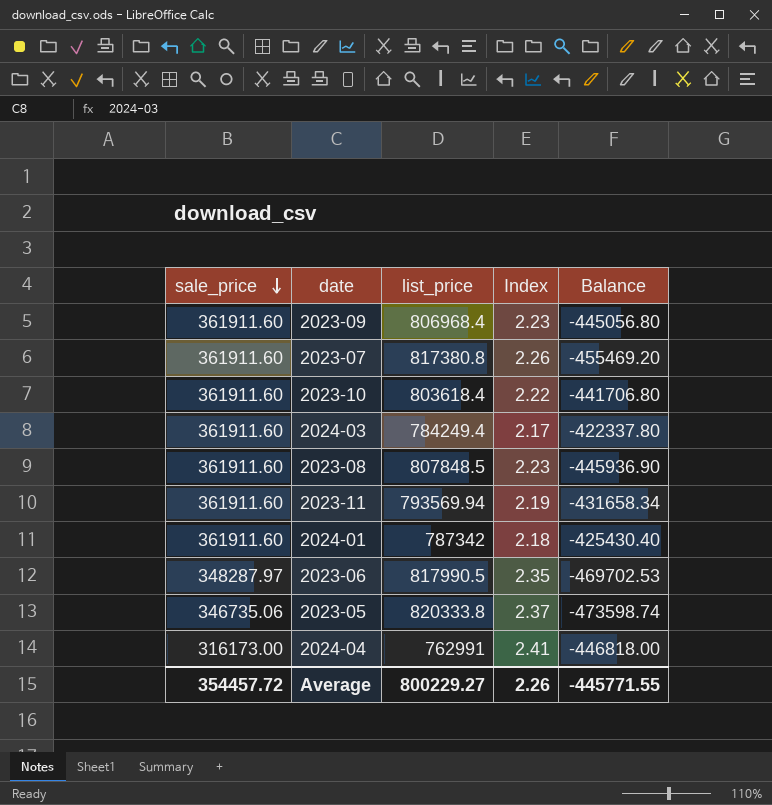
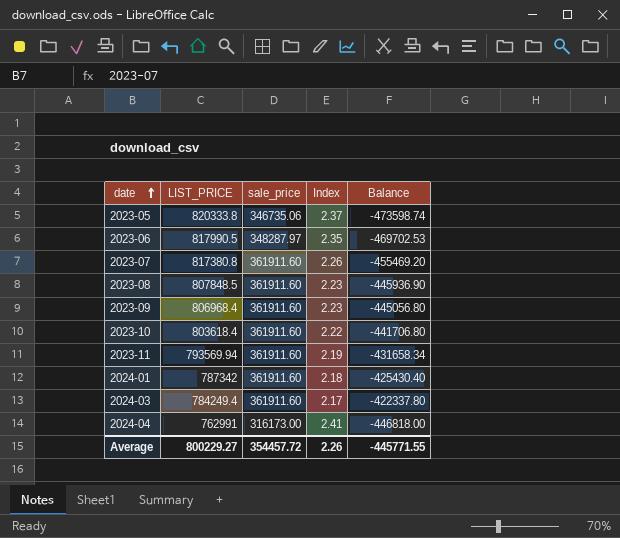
row order: sale_price descending -> date ascending
column name: list_price -> LIST_PRICE
column sale_price | position: 1 -> 3

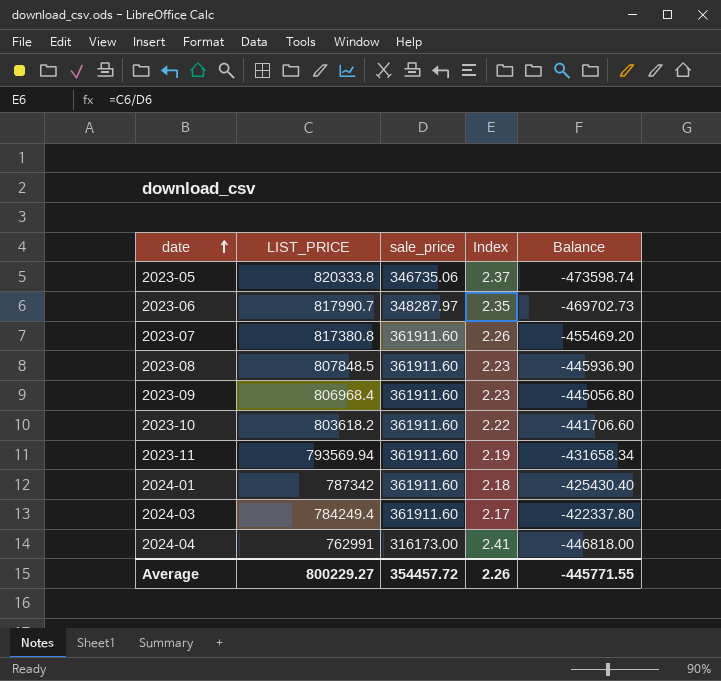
2023-06 | LIST_PRICE: 817990.5 -> 817990.7
2023-06 | Balance: -469702.53 -> -469702.73
2023-10 | LIST_PRICE: 803618.4 -> 803618.2
2023-10 | Balance: -441706.80 -> -441706.60

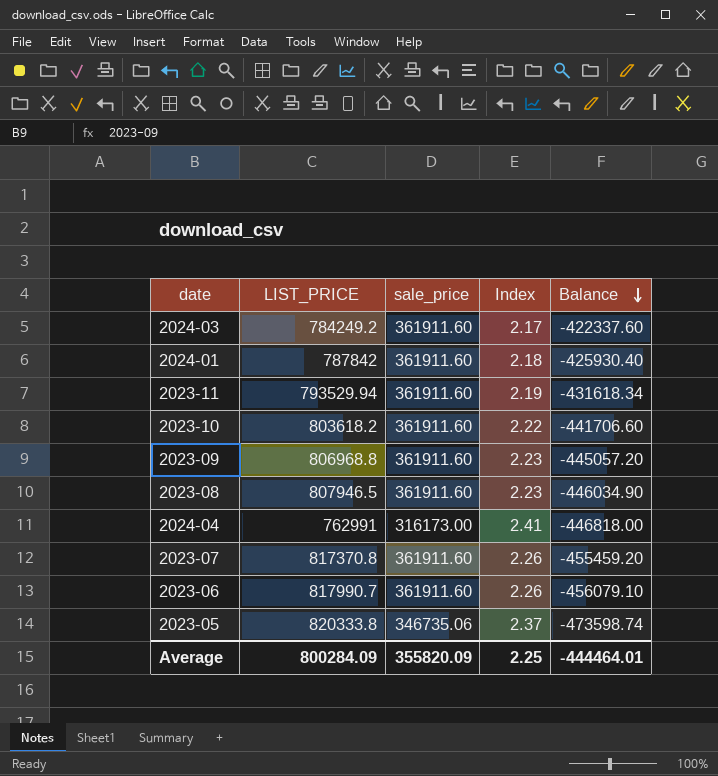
row order: date ascending -> Balance descending
2024-03 | LIST_PRICE: 784249.4 -> 784249.2
2024-03 | Balance: -422337.80 -> -422337.60
2024-01 | LIST_PRICE: 787342 -> 787842
2024-01 | Balance: -425430.40 -> -425930.40
2023-11 | LIST_PRICE: 793569.94 -> 793529.94
2023-11 | Balance: -431658.34 -> -431618.34
2023-09 | LIST_PRICE: 806968.4 -> 806968.8
2023-09 | Balance: -445056.80 -> -445057.20
2023-08 | LIST_PRICE: 807848.5 -> 807946.5
2023-08 | Balance: -445936.90 -> -446034.90
2023-07 | LIST_PRICE: 817380.8 -> 817370.8
2023-07 | Balance: -455469.20 -> -455459.20
2023-06 | sale_price: 348287.97 -> 361911.60
2023-06 | Index: 2.35 -> 2.26
2023-06 | Balance: -469702.73 -> -456079.10
Average | LIST_PRICE: 800229.27 -> 800284.09
Average | sale_price: 354457.72 -> 355820.09
Average | Index: 2.26 -> 2.25
Average | Balance: -445771.55 -> -444464.01

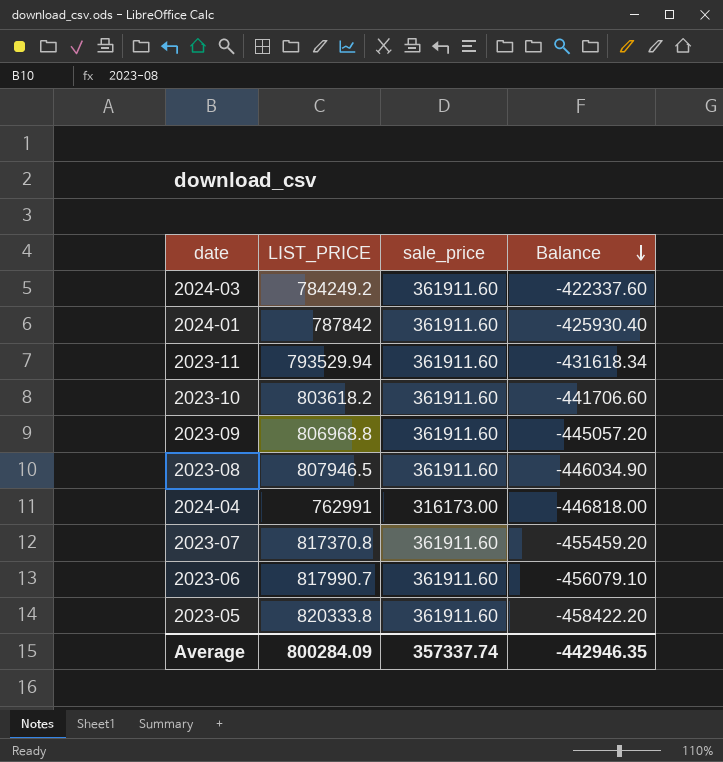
column Index | formula: [LIST_PRICE] / [sale_price] -> none
2023-05 | sale_price: 346735.06 -> 361911.60
2023-05 | Balance: -473598.74 -> -458422.20
Average | sale_price: 355820.09 -> 357337.74
Average | Balance: -444464.01 -> -442946.35

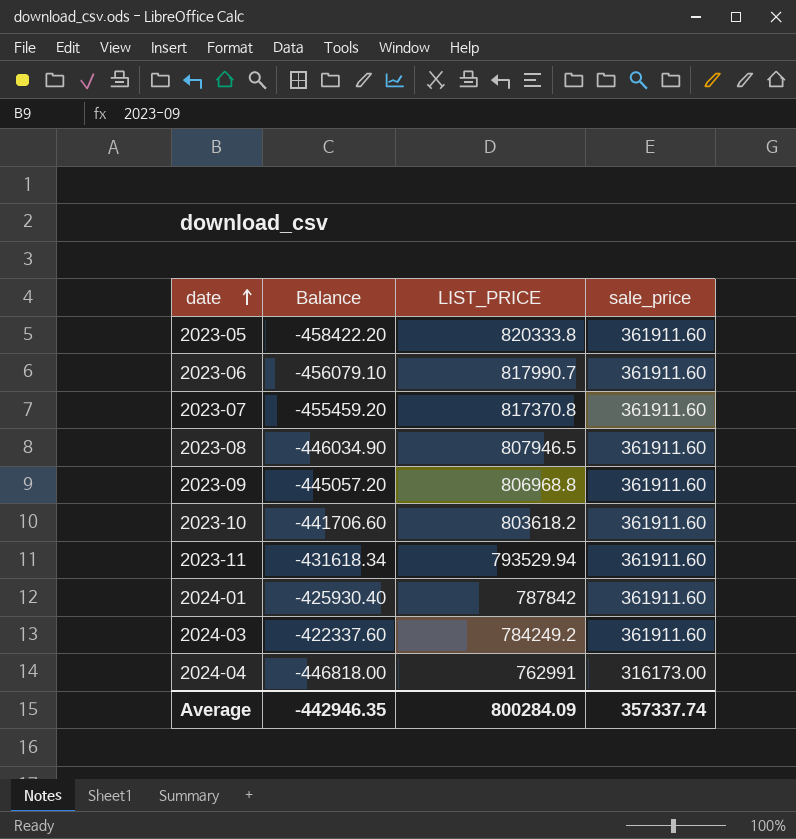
row order: Balance descending -> date ascending
column Balance | position: 4 -> 2

